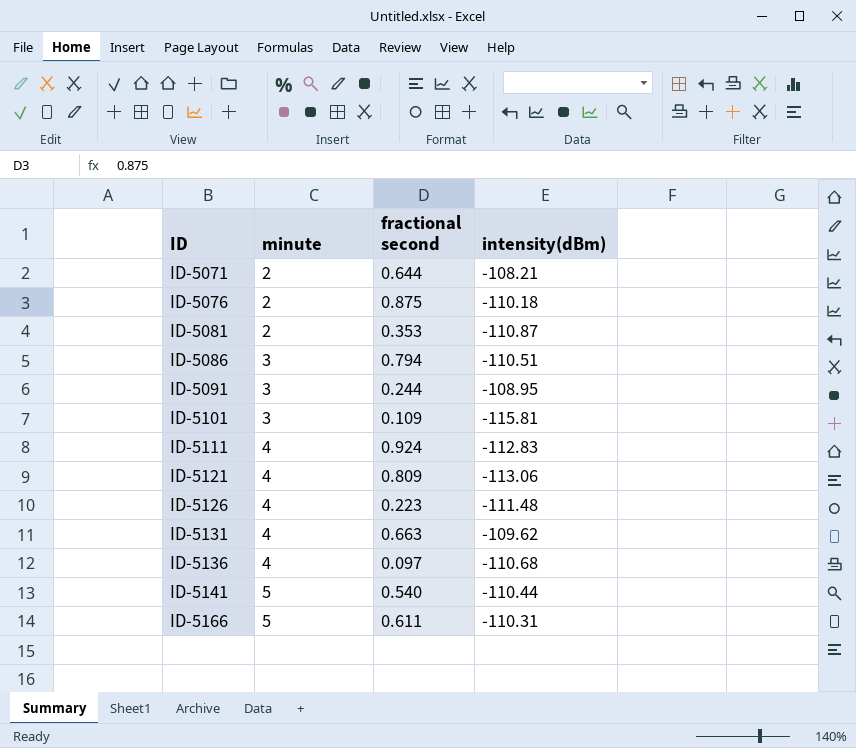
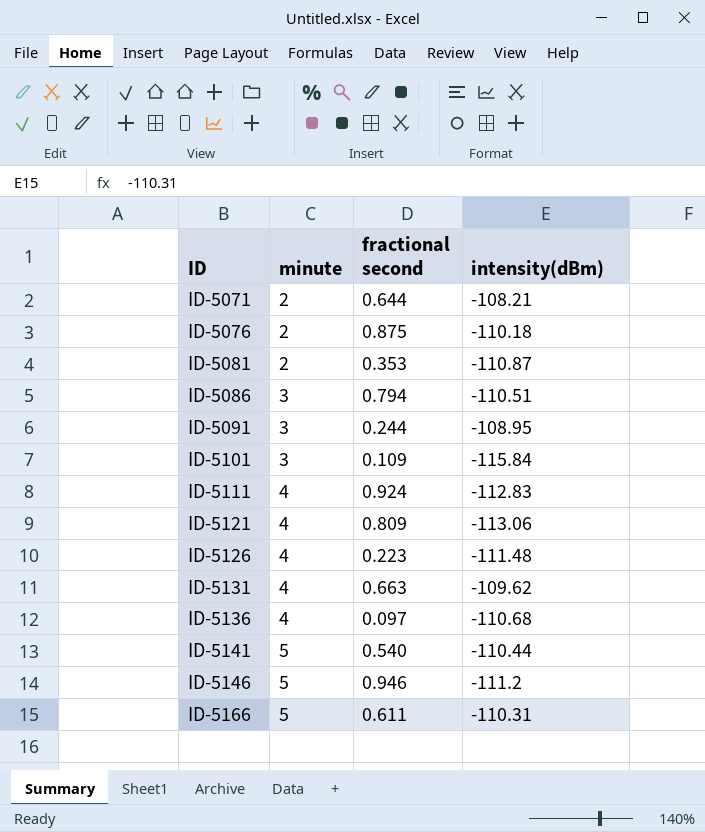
ID-5101 | intensity(dBm): -115.81 -> -115.84
row ID-5146: none -> 5 | 0.946 | -111.2

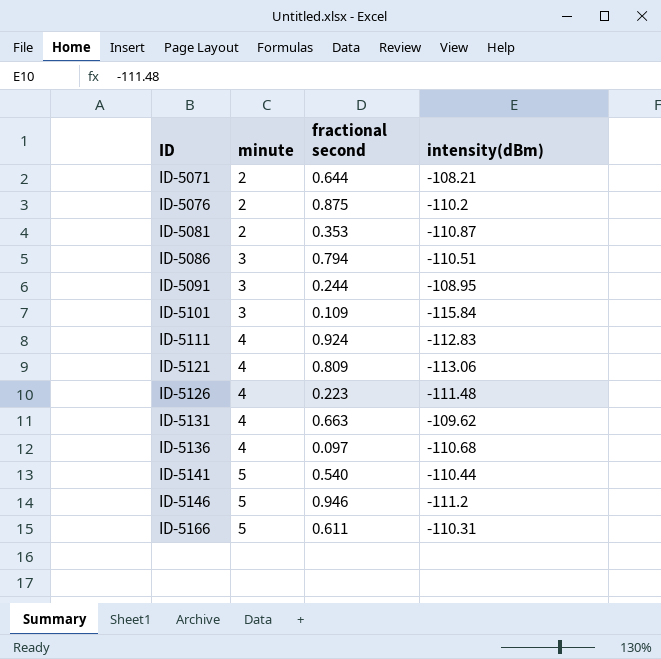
ID-5076 | intensity(dBm): -110.18 -> -110.2

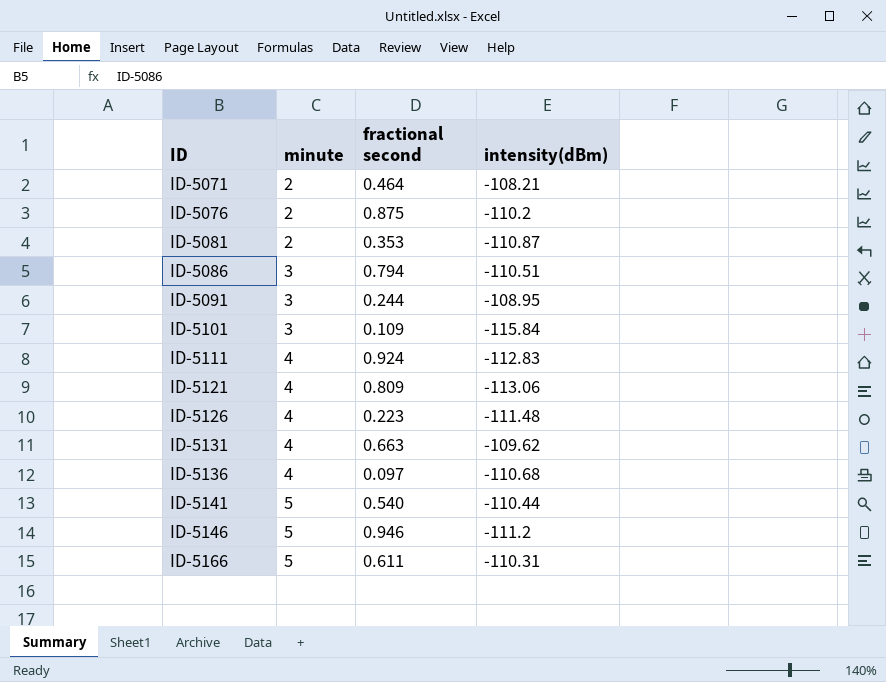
ID-5071 | fractional second: 0.644 -> 0.464

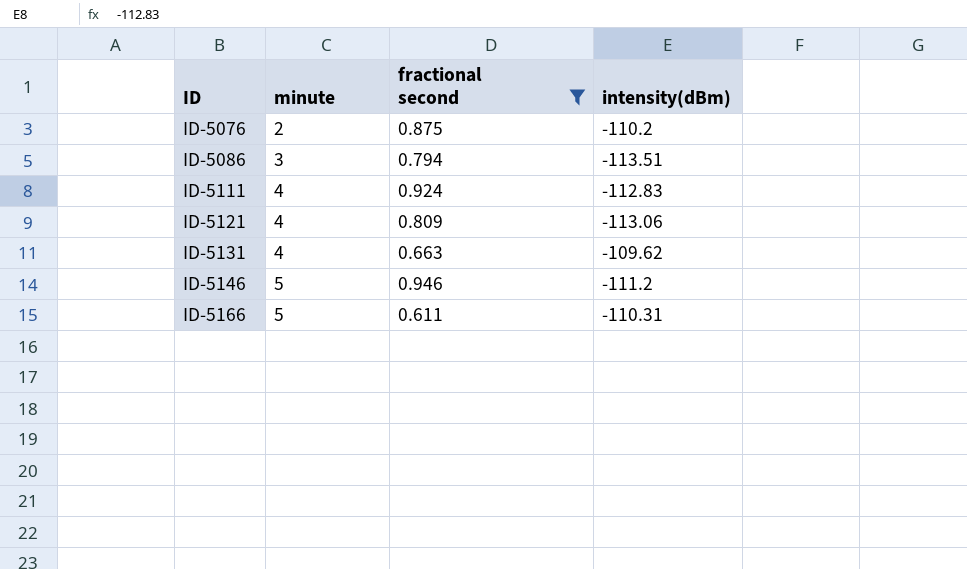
filter: none -> fractional second >= 0.611
ID-5086 | intensity(dBm): -110.51 -> -113.51

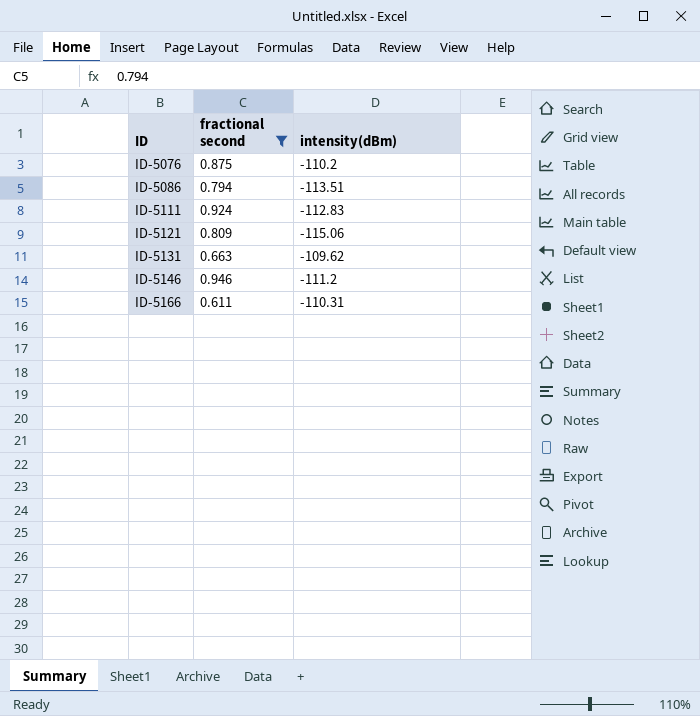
column minute | position: 2 -> none
ID-5121 | intensity(dBm): -113.06 -> -115.06

